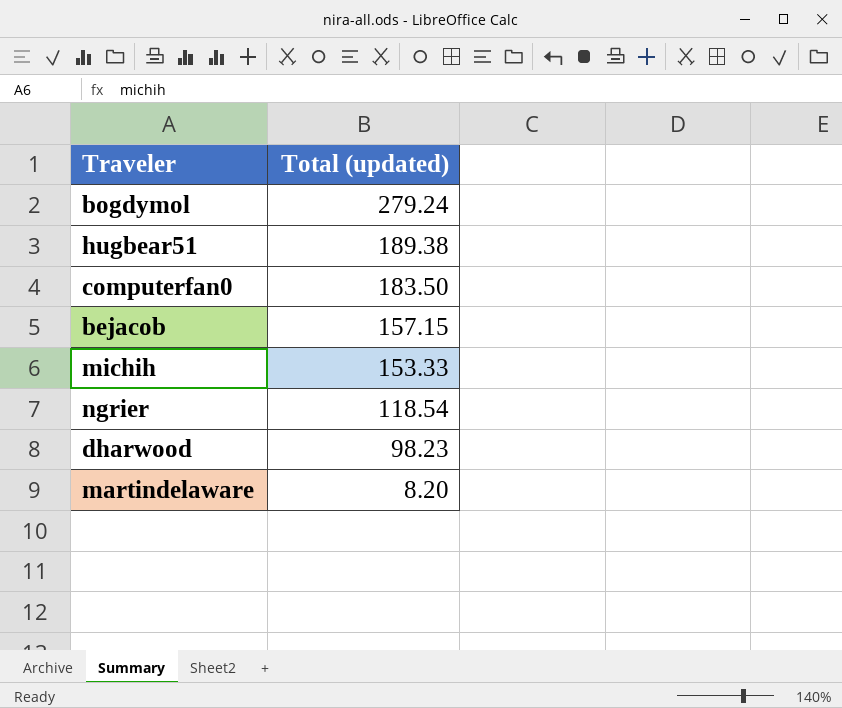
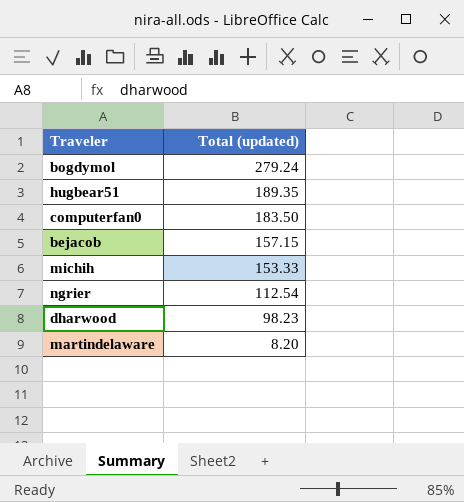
hugbear51 | Total (updated): 189.38 -> 189.35
ngrier | Total (updated): 118.54 -> 112.54

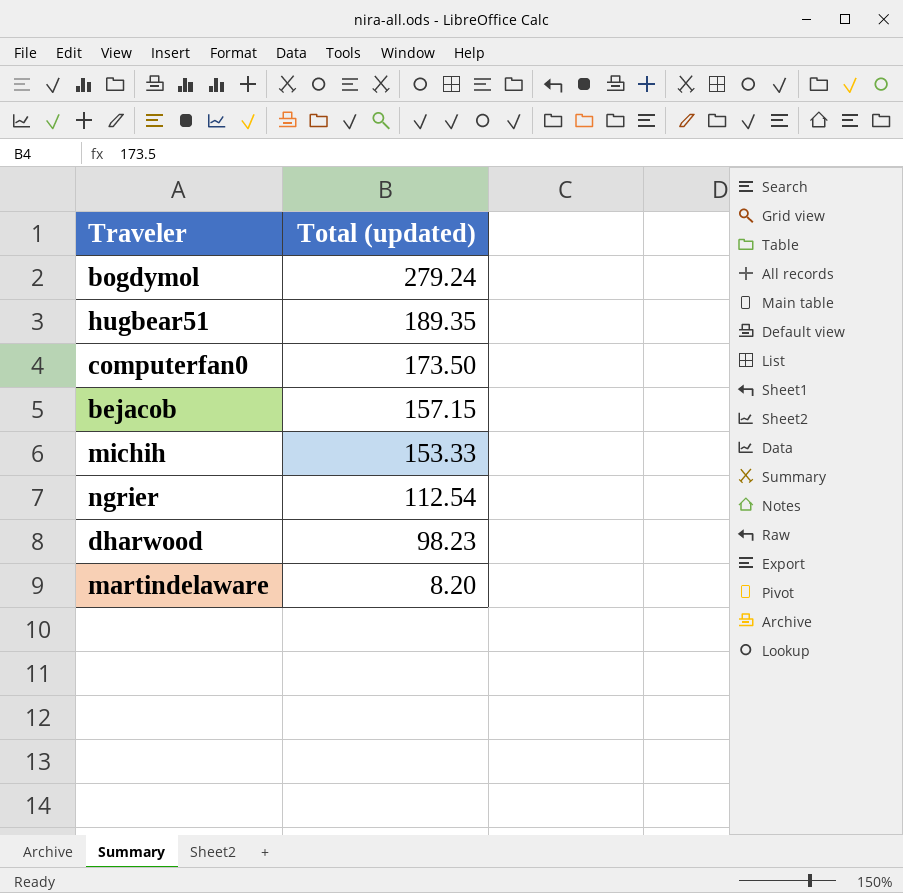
computerfan0 | Total (updated): 183.50 -> 173.50

